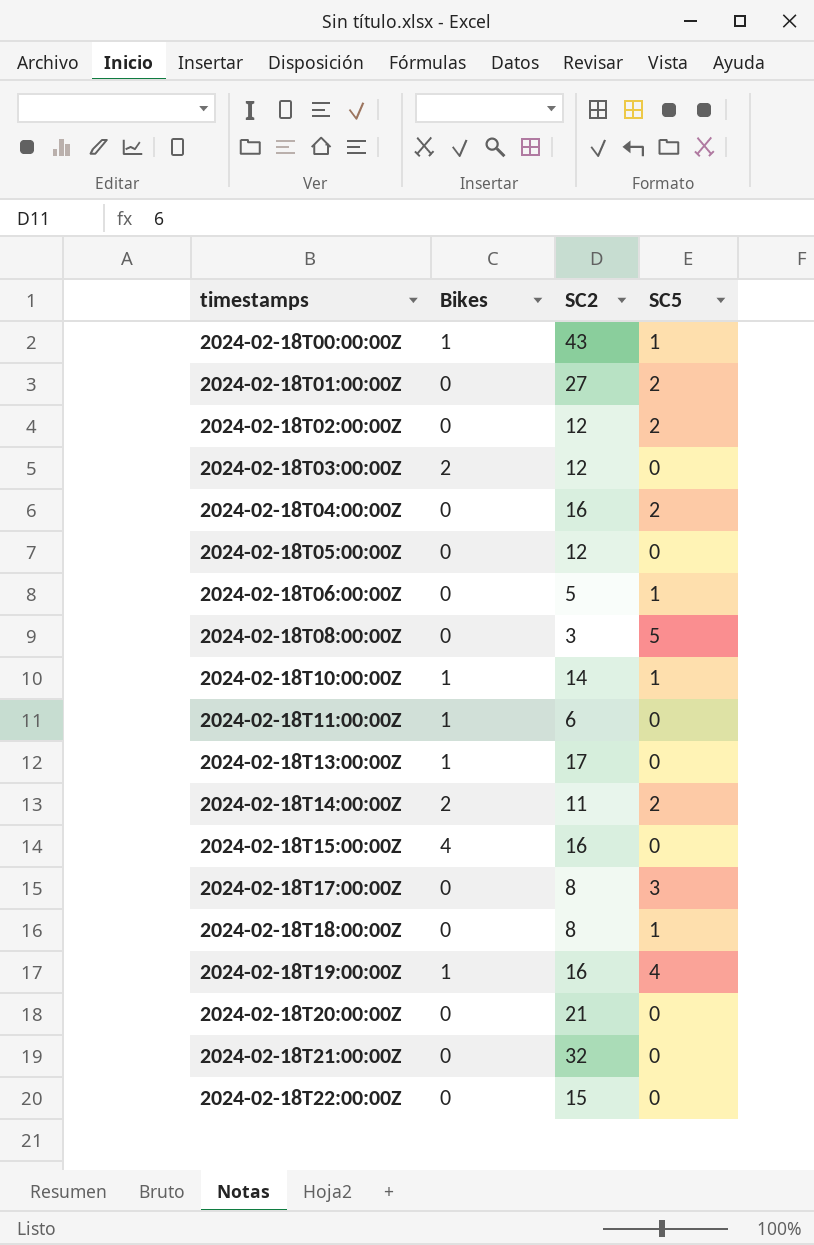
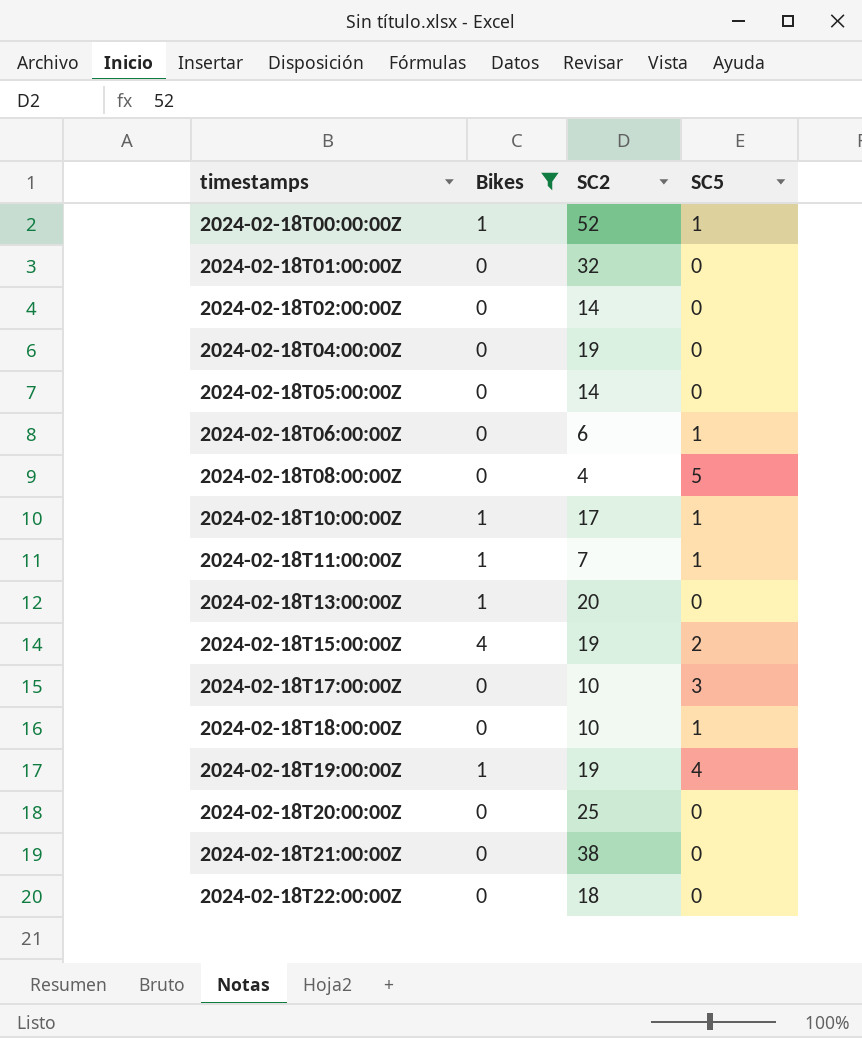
filter: none -> Bikes != 2
2024-02-18T00:00:00Z | SC2: 43 -> 52
2024-02-18T01:00:00Z | SC2: 27 -> 32
2024-02-18T01:00:00Z | SC5: 2 -> 0
2024-02-18T02:00:00Z | SC2: 12 -> 14
2024-02-18T02:00:00Z | SC5: 2 -> 0
2024-02-18T04:00:00Z | SC2: 16 -> 19
2024-02-18T04:00:00Z | SC5: 2 -> 0
2024-02-18T05:00:00Z | SC2: 12 -> 14
2024-02-18T06:00:00Z | SC2: 5 -> 6
2024-02-18T08:00:00Z | SC2: 3 -> 4
2024-02-18T10:00:00Z | SC2: 14 -> 17
2024-02-18T11:00:00Z | SC2: 6 -> 7
2024-02-18T11:00:00Z | SC5: 0 -> 1
2024-02-18T13:00:00Z | SC2: 17 -> 20
2024-02-18T15:00:00Z | SC2: 16 -> 19
2024-02-18T15:00:00Z | SC5: 0 -> 2
2024-02-18T17:00:00Z | SC2: 8 -> 10
2024-02-18T18:00:00Z | SC2: 8 -> 10
2024-02-18T19:00:00Z | SC2: 16 -> 19
2024-02-18T20:00:00Z | SC2: 21 -> 25
2024-02-18T21:00:00Z | SC2: 32 -> 38
2024-02-18T22:00:00Z | SC2: 15 -> 18

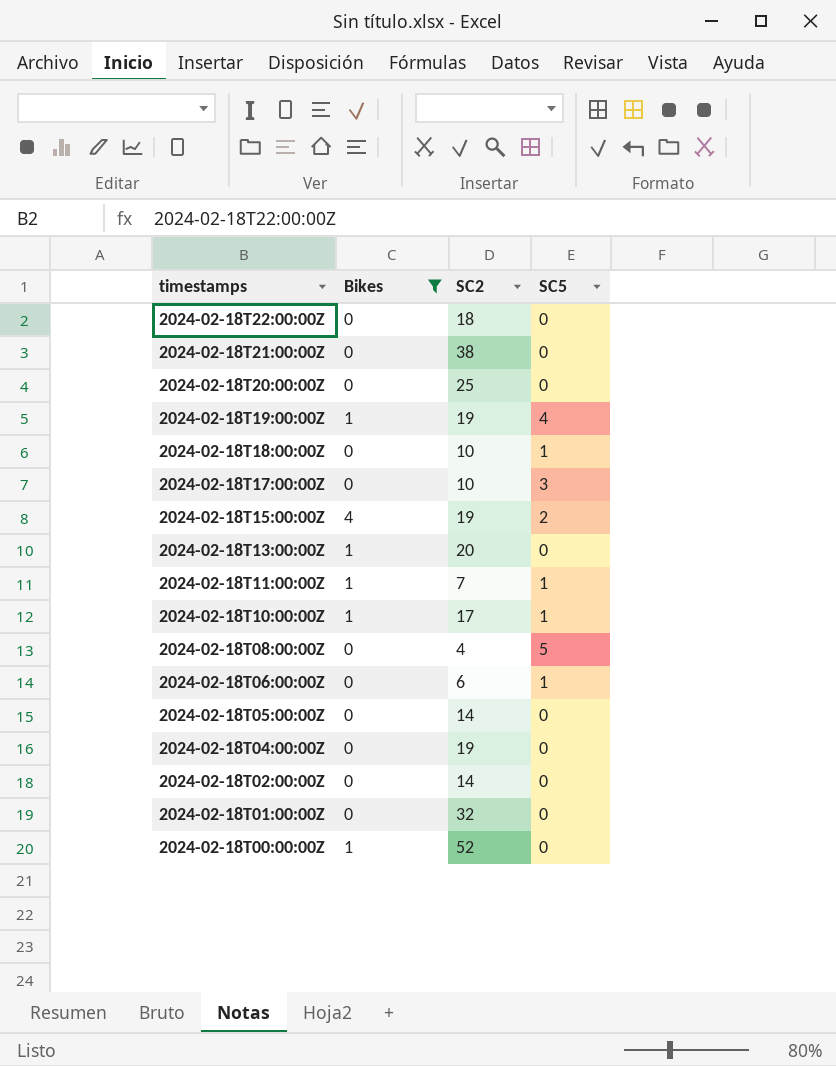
row order: timestamps ascending -> timestamps descending
2024-02-18T00:00:00Z | SC5: 1 -> 0

